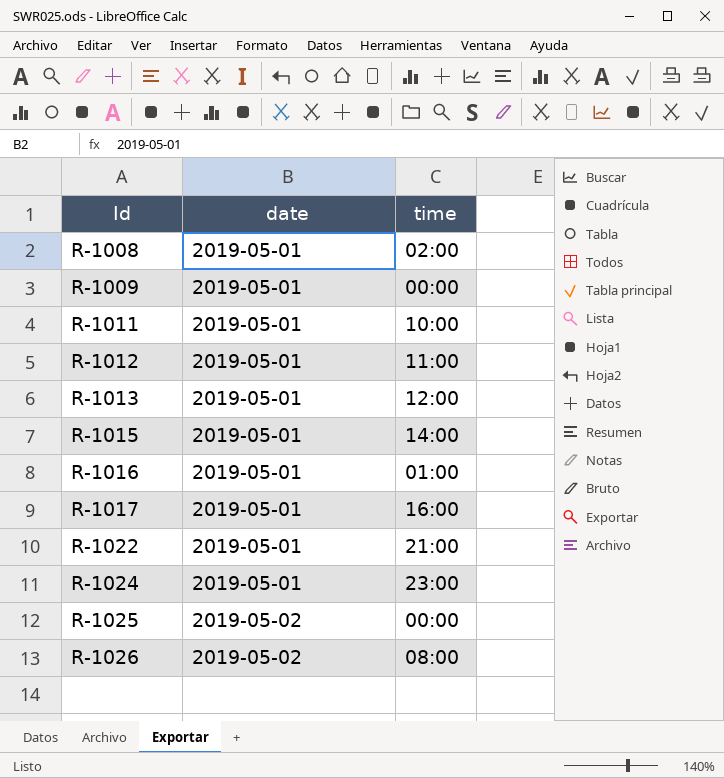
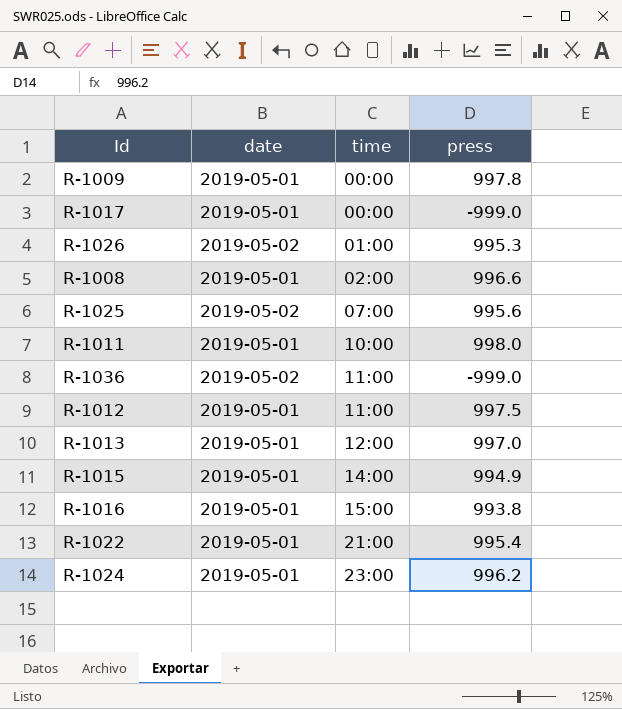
row order: Id ascending -> time ascending
column press | position: none -> 4
R-1017 | time: 16:00 -> 00:00
R-1026 | time: 08:00 -> 01:00
R-1025 | time: 00:00 -> 07:00
row R-1036: none -> 2019-05-02 | 11:00 | -999.0
R-1016 | time: 01:00 -> 15:00

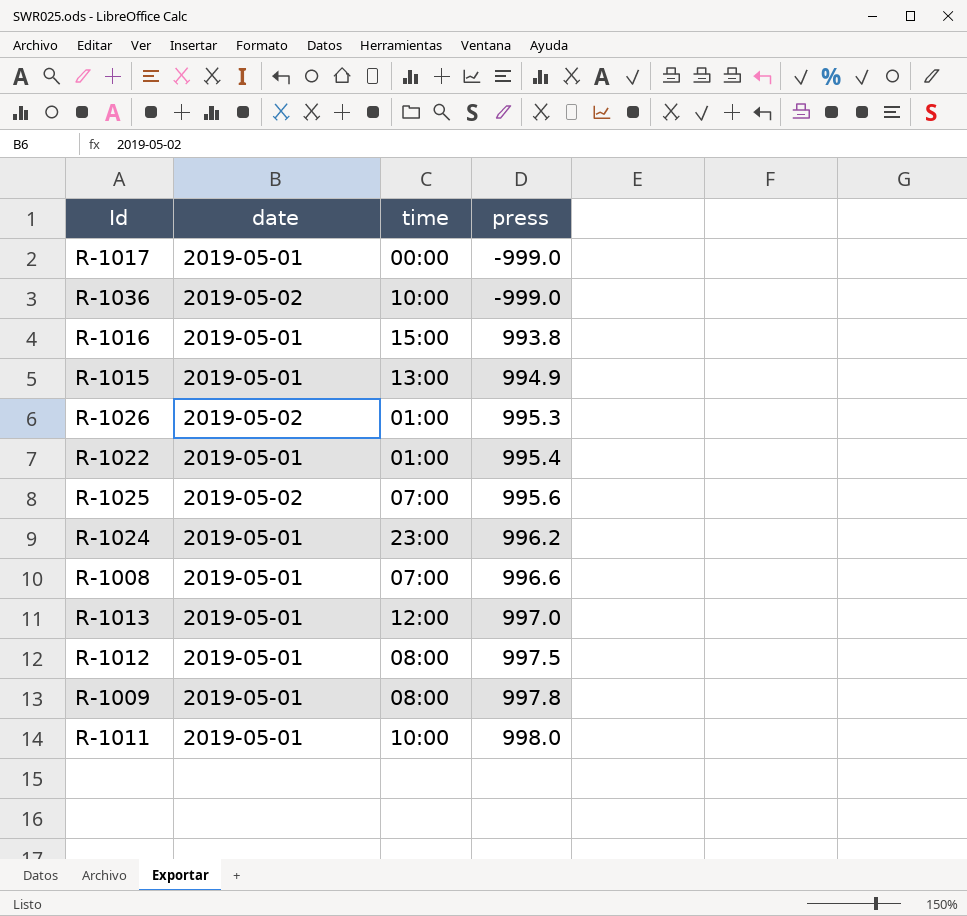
row order: time ascending -> press ascending
R-1036 | time: 11:00 -> 10:00
R-1015 | time: 14:00 -> 13:00
R-1022 | time: 21:00 -> 01:00
R-1008 | time: 02:00 -> 07:00
R-1012 | time: 11:00 -> 08:00
R-1009 | time: 00:00 -> 08:00

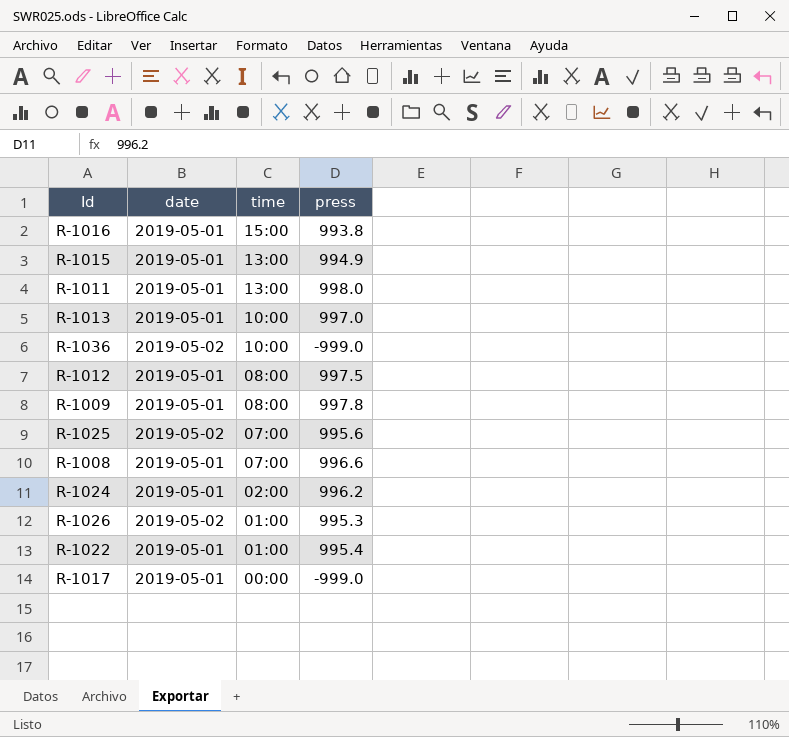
row order: press ascending -> time descending
R-1011 | time: 10:00 -> 13:00
R-1013 | time: 12:00 -> 10:00
R-1024 | time: 23:00 -> 02:00

